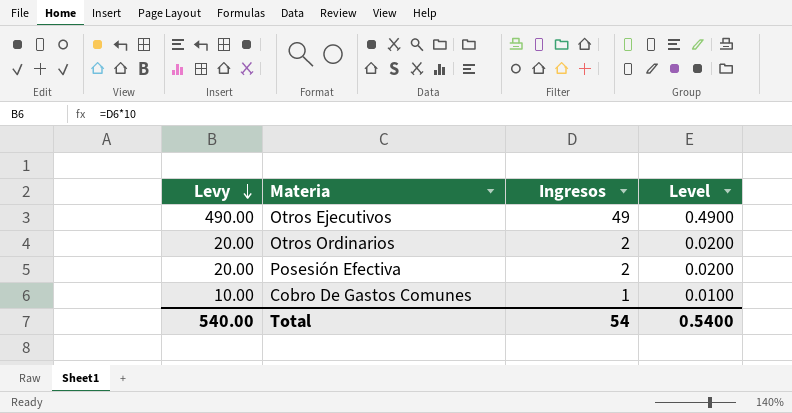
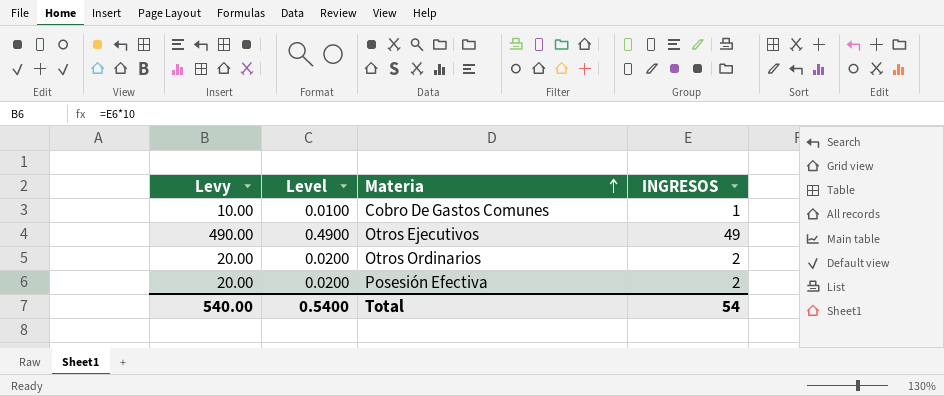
row order: Levy descending -> Materia ascending
column Level | position: 4 -> 2
column name: Ingresos -> INGRESOS

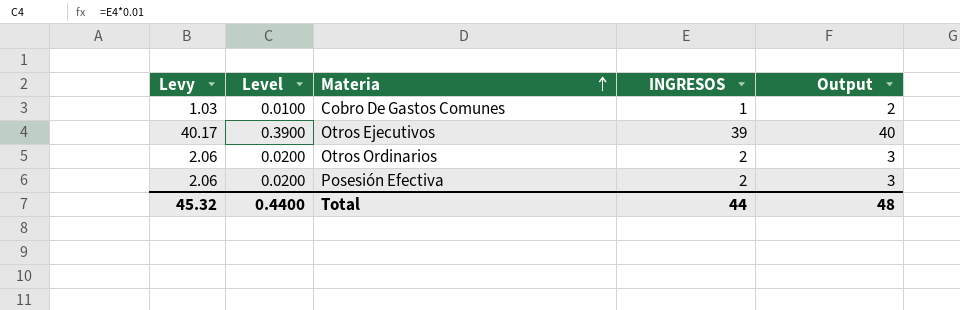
column Levy | formula: [INGRESOS] * 10 -> [INGRESOS] * 1.03
column Output | formula: none -> [INGRESOS] + 1
Otros Ejecutivos | Level: 0.4900 -> 0.3900
Otros Ejecutivos | INGRESOS: 49 -> 39
Total | Levy: 540.00 -> 45.32
Total | Level: 0.5400 -> 0.4400
Total | INGRESOS: 54 -> 44

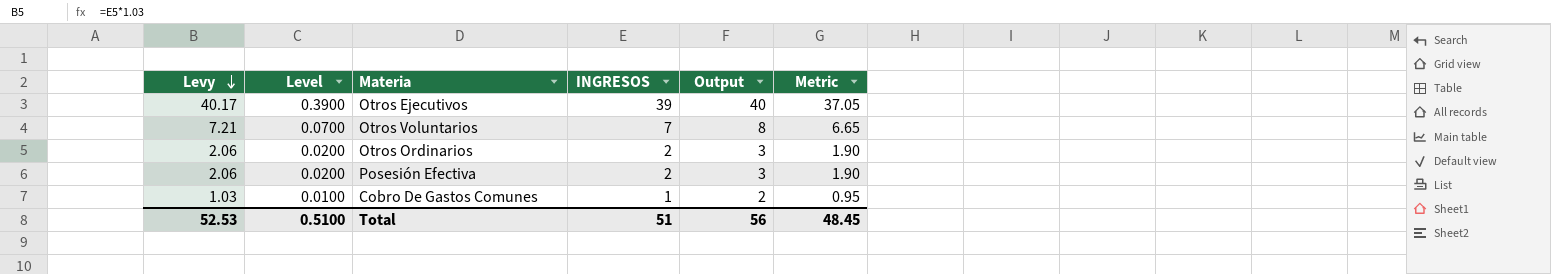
row order: Materia ascending -> Levy descending
column Metric | formula: none -> [INGRESOS] * 0.95
row Otros Voluntarios: none -> 7.21 | 0.0700 | 7 | 8 | 6.65
Total | Levy: 45.32 -> 52.53
Total | Level: 0.4400 -> 0.5100
Total | INGRESOS: 44 -> 51
Total | Output: 48 -> 56

